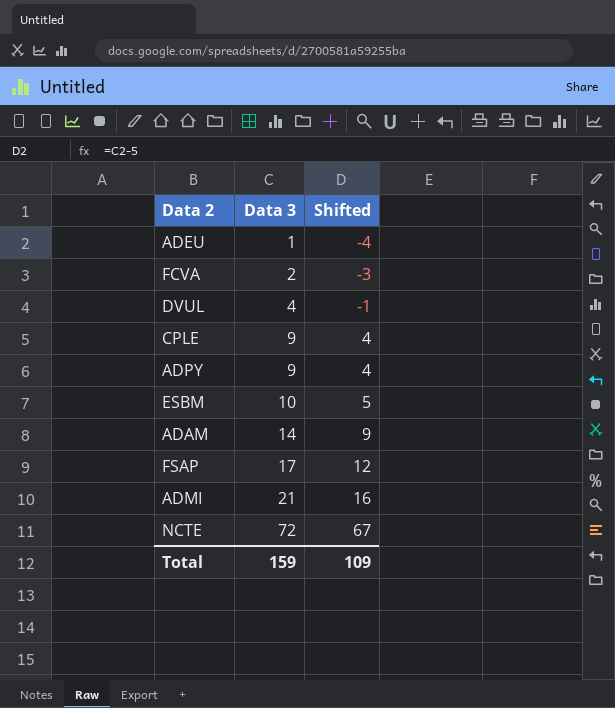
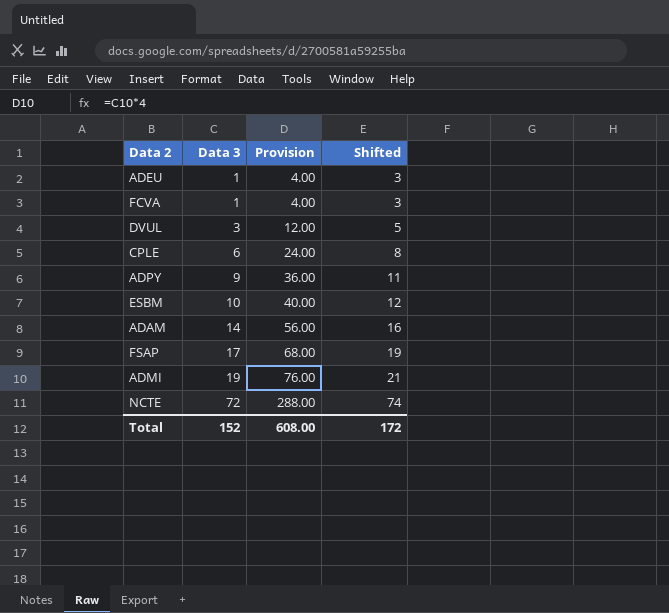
column Provision | formula: none -> [Data 3] * 4
column Shifted | formula: [Data 3] - 5 -> [Data 3] + 2
FCVA | Data 3: 2 -> 1
DVUL | Data 3: 4 -> 3
CPLE | Data 3: 9 -> 6
ADMI | Data 3: 21 -> 19
Total | Data 3: 159 -> 152
Total | Shifted: 109 -> 172

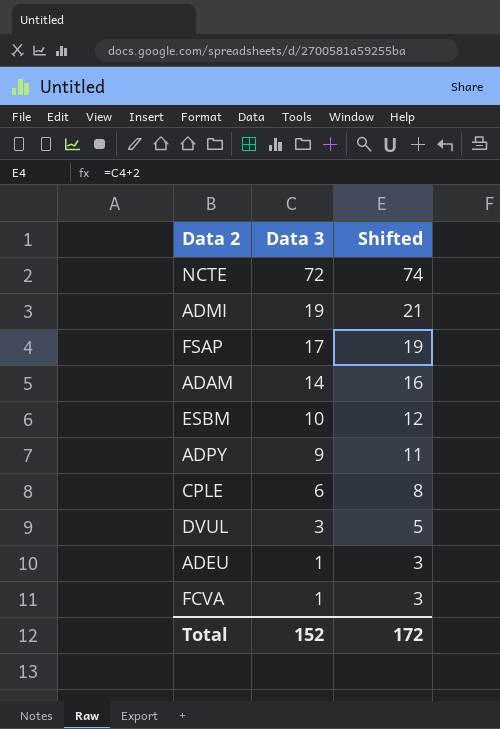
row order: Data 3 ascending -> Data 3 descending
column Provision | formula: [Data 3] * 4 -> none

